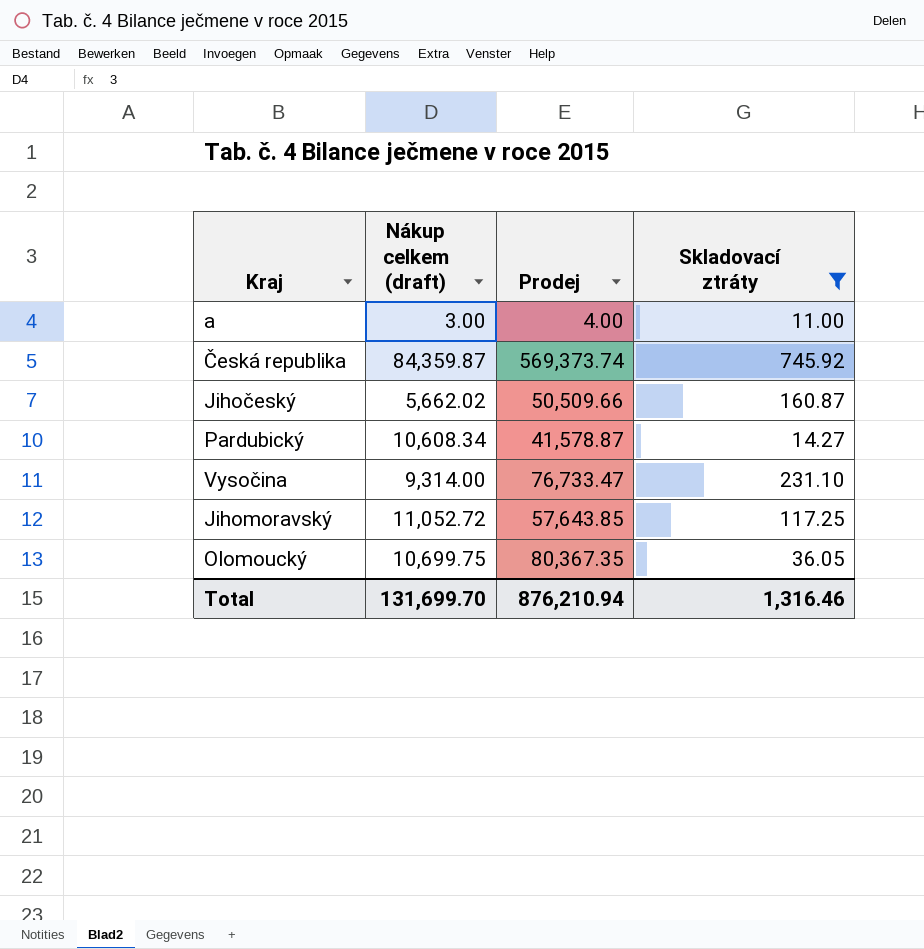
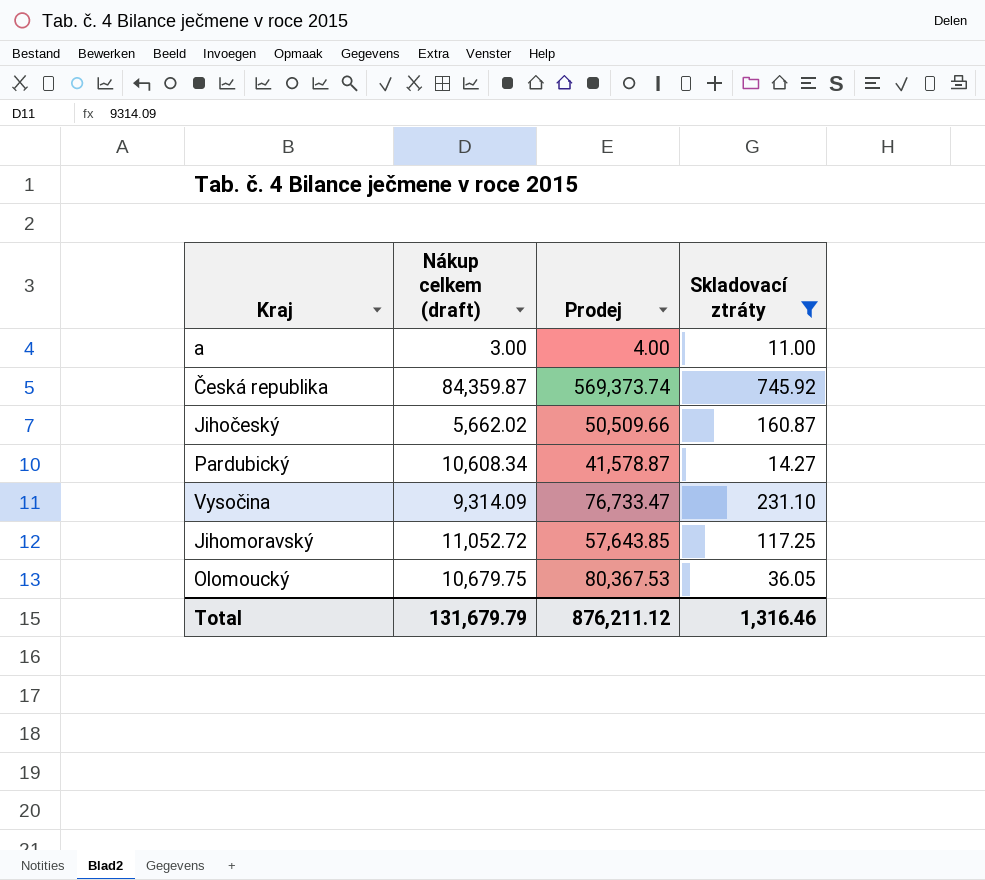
Vysočina | Nákup celkem (draft): 9,314.00 -> 9,314.09
Olomoucký | Nákup celkem (draft): 10,699.75 -> 10,679.75
Olomoucký | Prodej: 80,367.35 -> 80,367.53
Total | Nákup celkem (draft): 131,699.70 -> 131,679.79
Total | Prodej: 876,210.94 -> 876,211.12

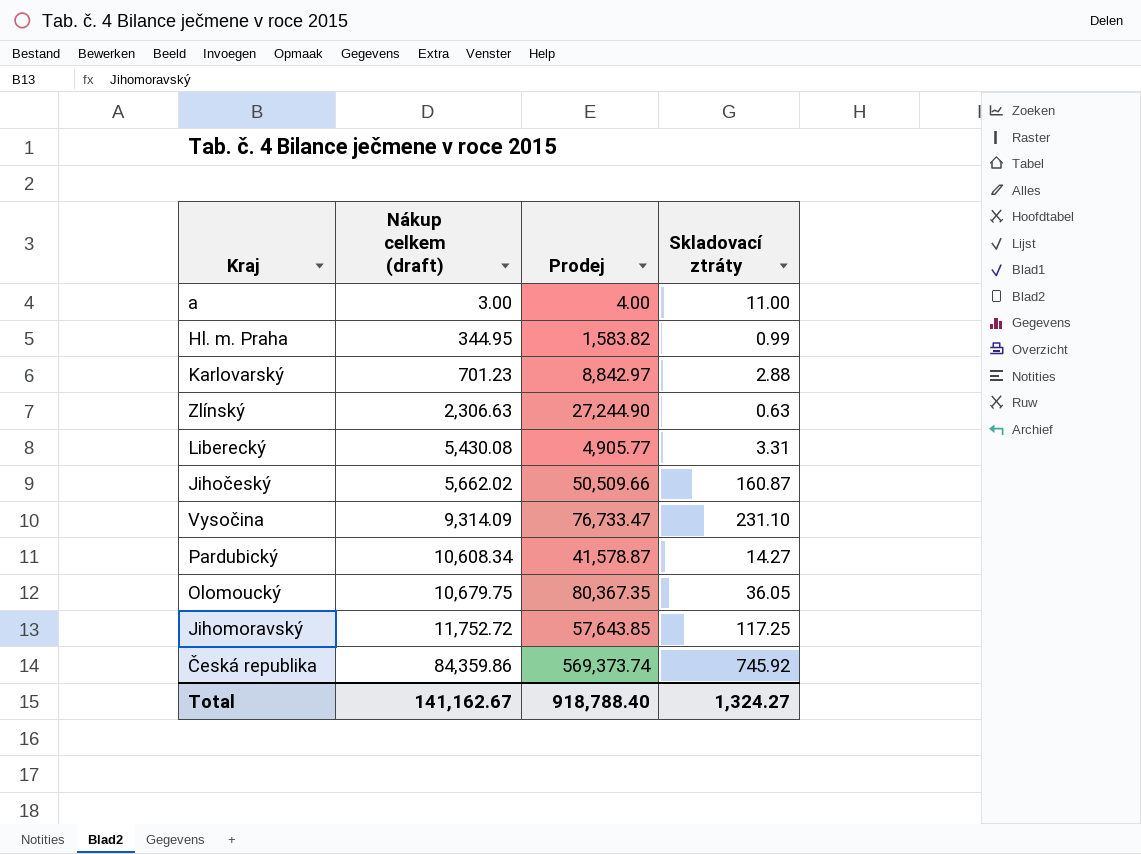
filter: Skladovací ztráty >= 11.00 -> none
row order: none -> Nákup celkem (draft) ascending
Olomoucký | Prodej: 80,367.53 -> 80,367.35
Jihomoravský | Nákup celkem (draft): 11,052.72 -> 11,752.72
Česká republika | Nákup celkem (draft): 84,359.87 -> 84,359.86
Total | Nákup celkem (draft): 131,679.79 -> 141,162.67
Total | Prodej: 876,211.12 -> 918,788.40
Total | Skladovací ztráty: 1,316.46 -> 1,324.27

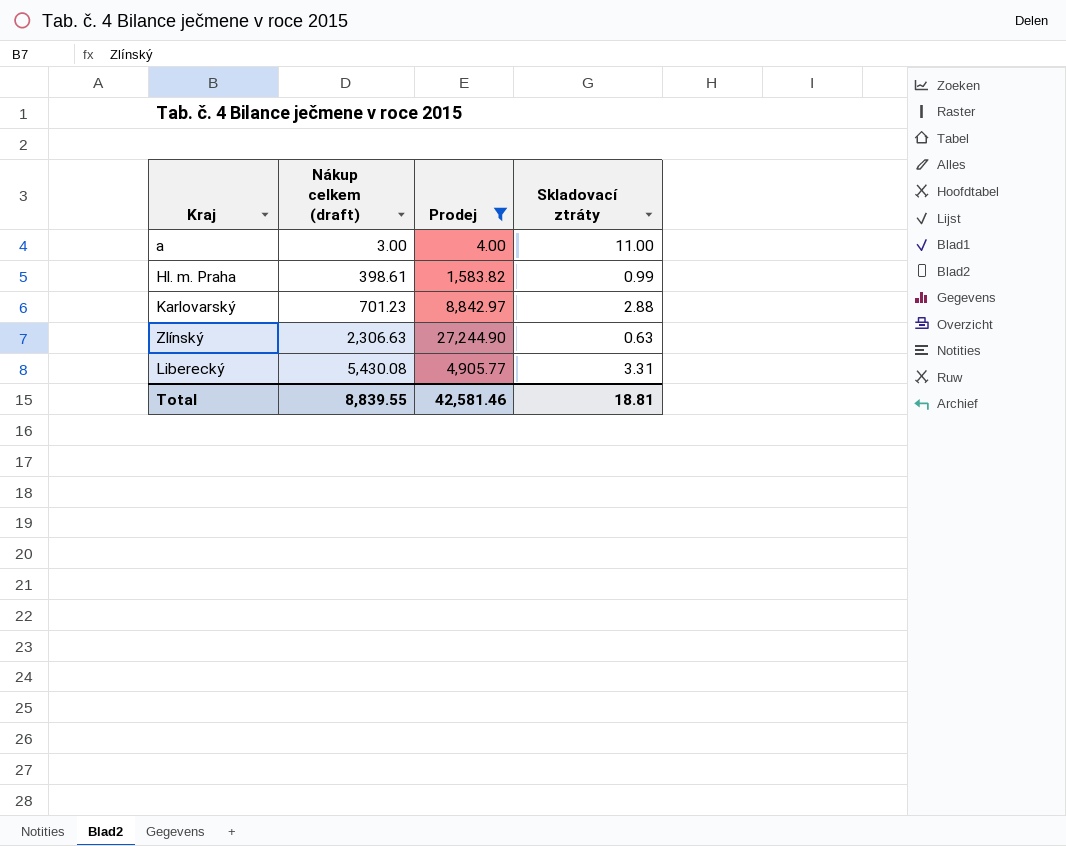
filter: none -> Prodej <= 27,244.90
Hl. m. Praha | Nákup celkem (draft): 344.95 -> 398.61
Total | Nákup celkem (draft): 141,162.67 -> 8,839.55
Total | Prodej: 918,788.40 -> 42,581.46
Total | Skladovací ztráty: 1,324.27 -> 18.81

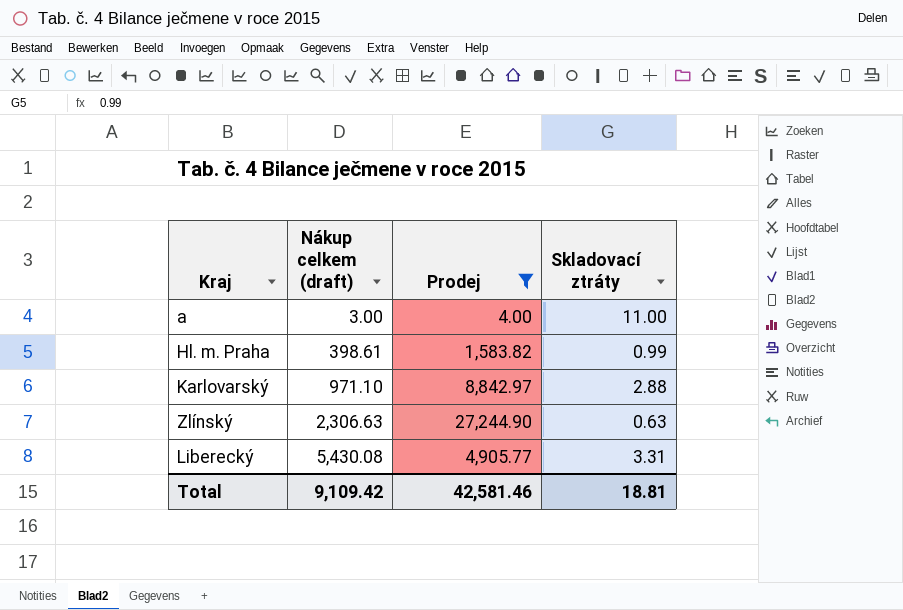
Karlovarský | Nákup celkem (draft): 701.23 -> 971.10
Total | Nákup celkem (draft): 8,839.55 -> 9,109.42

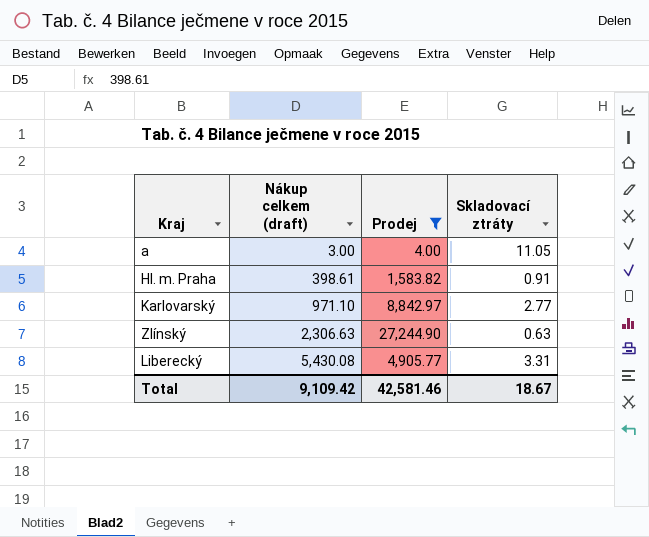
a | Skladovací ztráty: 11.00 -> 11.05
Hl. m. Praha | Skladovací ztráty: 0.99 -> 0.91
Karlovarský | Skladovací ztráty: 2.88 -> 2.77
Total | Skladovací ztráty: 18.81 -> 18.67

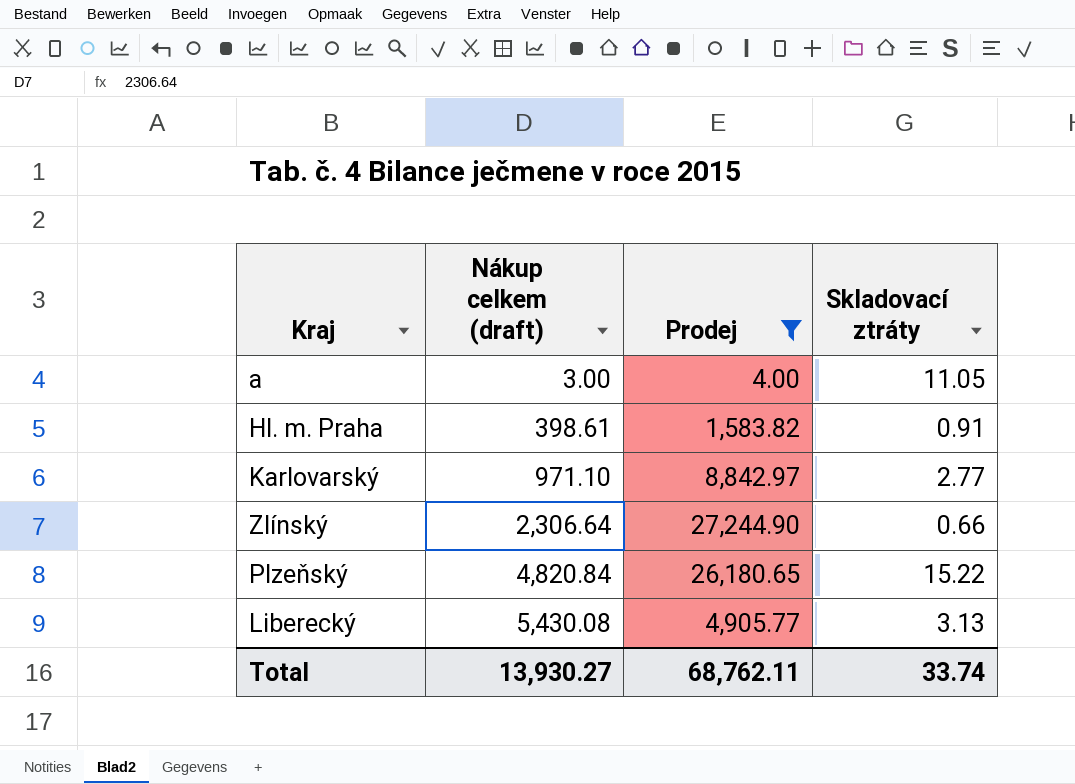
Zlínský | Nákup celkem (draft): 2,306.63 -> 2,306.64
Zlínský | Skladovací ztráty: 0.63 -> 0.66
row Plzeňský: none -> 4,820.84 | 26,180.65 | 15.22
Liberecký | Skladovací ztráty: 3.31 -> 3.13
Total | Nákup celkem (draft): 9,109.42 -> 13,930.27
Total | Prodej: 42,581.46 -> 68,762.11
Total | Skladovací ztráty: 18.67 -> 33.74

